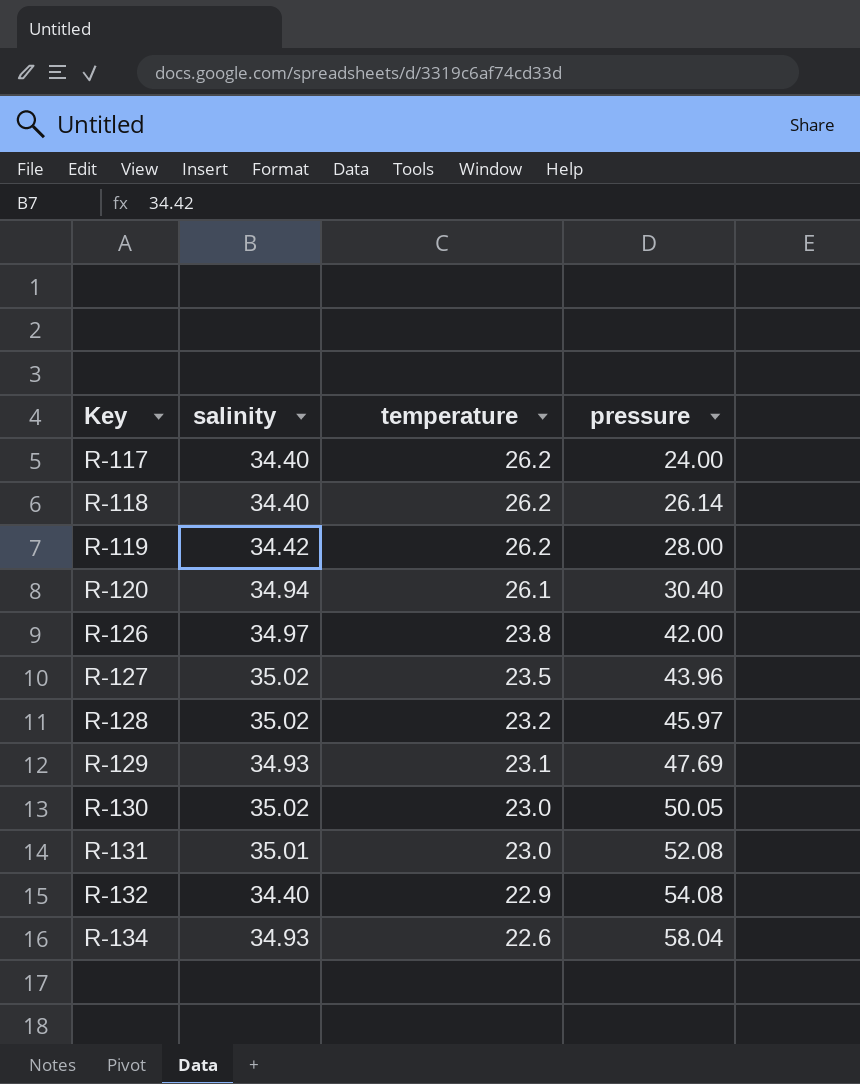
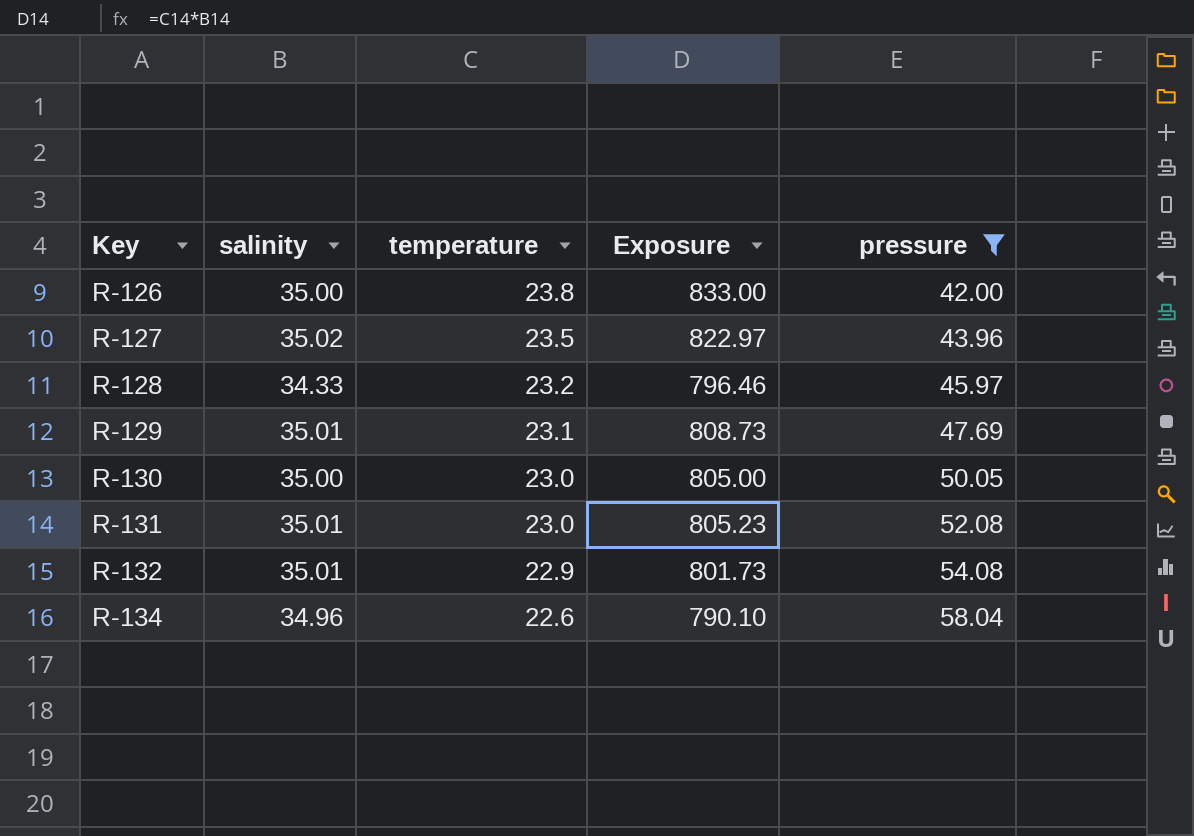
filter: none -> pressure >= 42.00
column Exposure | formula: none -> [salinity] * [temperature]
R-126 | salinity: 34.97 -> 35.00
R-128 | salinity: 35.02 -> 34.33
R-129 | salinity: 34.93 -> 35.01
R-130 | salinity: 35.02 -> 35.00
R-132 | salinity: 34.40 -> 35.01
R-134 | salinity: 34.93 -> 34.96

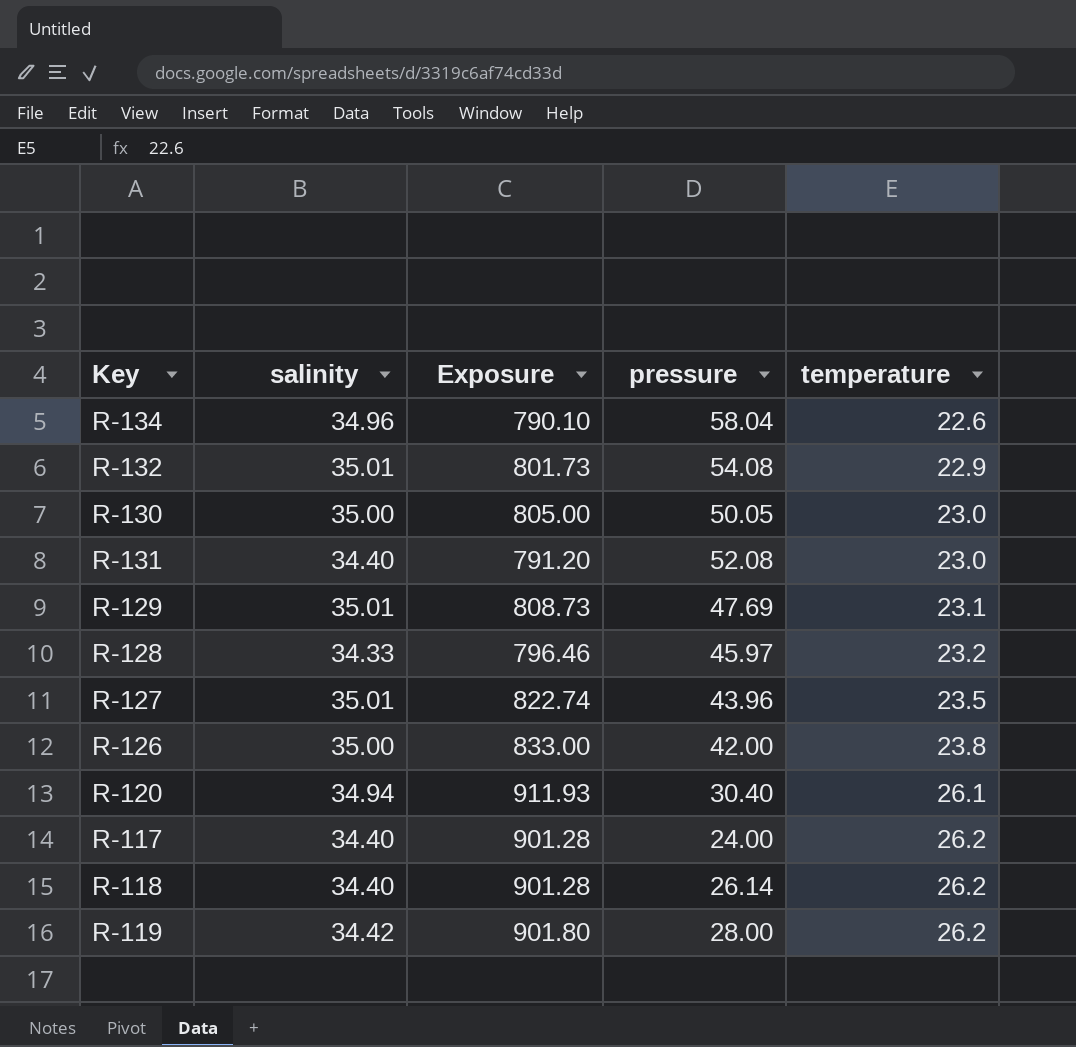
filter: pressure >= 42.00 -> none
row order: Key ascending -> temperature ascending
column temperature | position: 3 -> 5
R-131 | salinity: 35.01 -> 34.40
R-131 | Exposure: 805.23 -> 791.20
R-127 | salinity: 35.02 -> 35.01
R-127 | Exposure: 822.97 -> 822.74

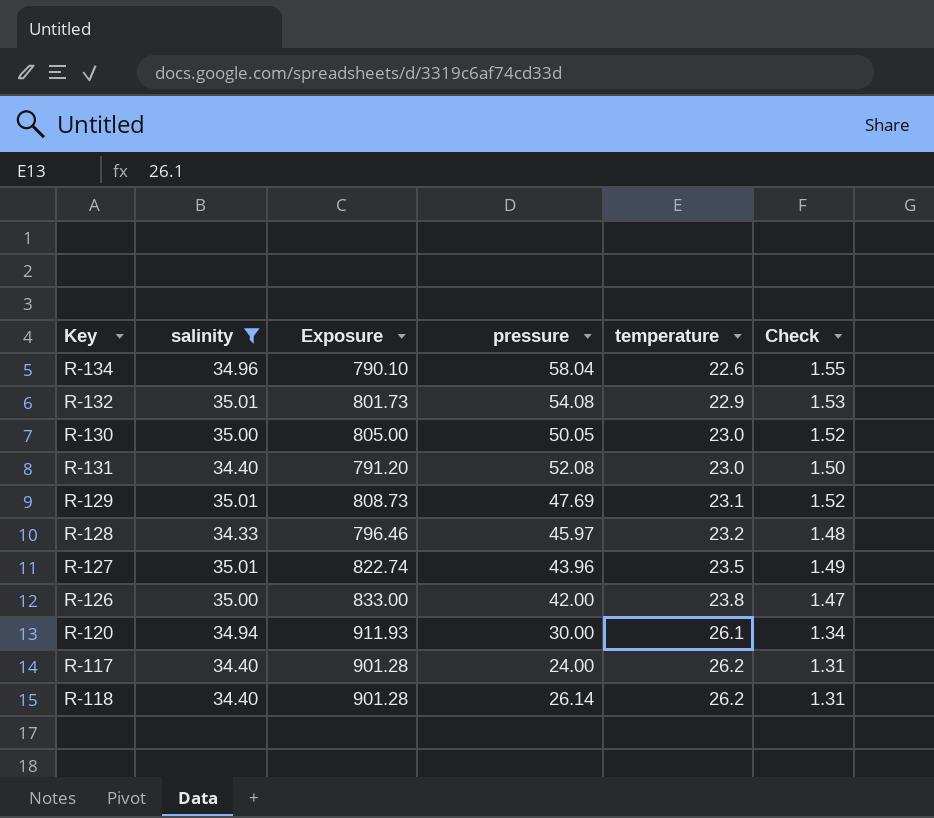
filter: none -> salinity != 34.42
column Check | formula: none -> [salinity] / [temperature]
R-120 | pressure: 30.40 -> 30.00

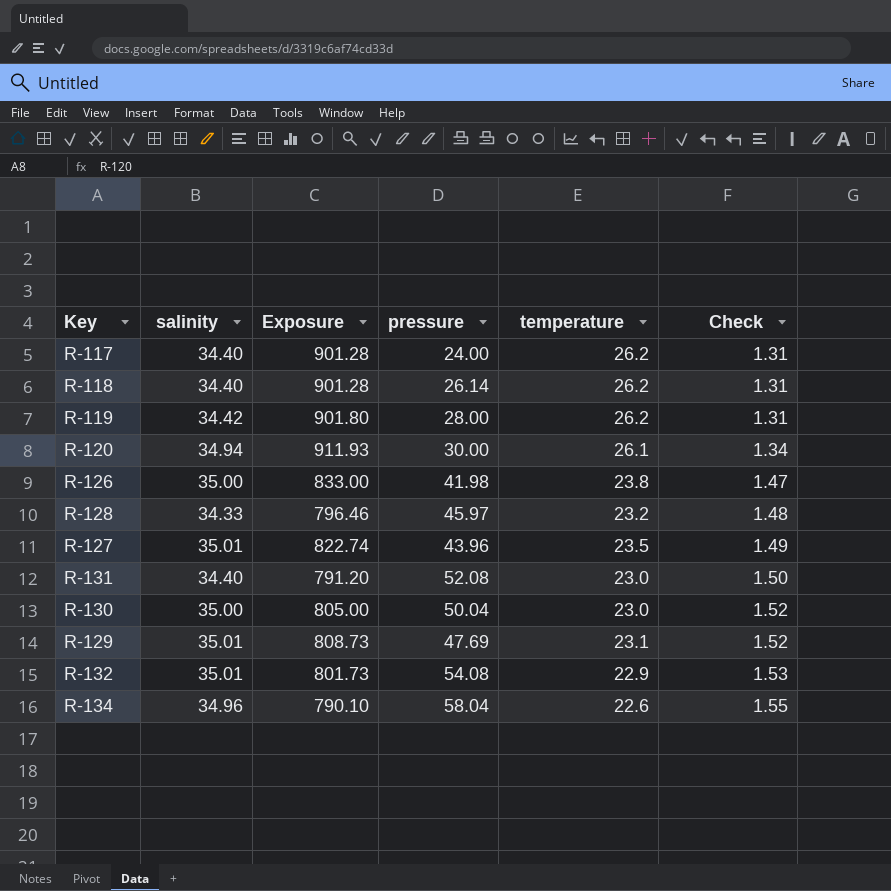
filter: salinity != 34.42 -> none
row order: temperature ascending -> Check ascending
R-126 | pressure: 42.00 -> 41.98
R-130 | pressure: 50.05 -> 50.04

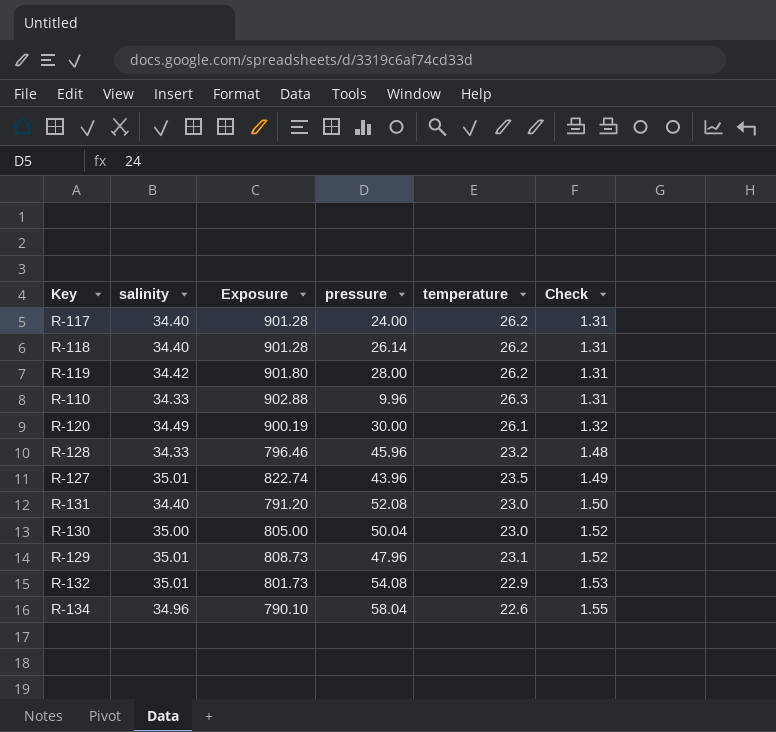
row R-126: 35.00 | 833.00 | 41.98 | 23.8 | 1.47 -> none
row R-110: none -> 34.33 | 902.88 | 9.96 | 26.3 | 1.31
R-120 | salinity: 34.94 -> 34.49
R-120 | Exposure: 911.93 -> 900.19
R-120 | Check: 1.34 -> 1.32
R-128 | pressure: 45.97 -> 45.96
R-129 | pressure: 47.69 -> 47.96

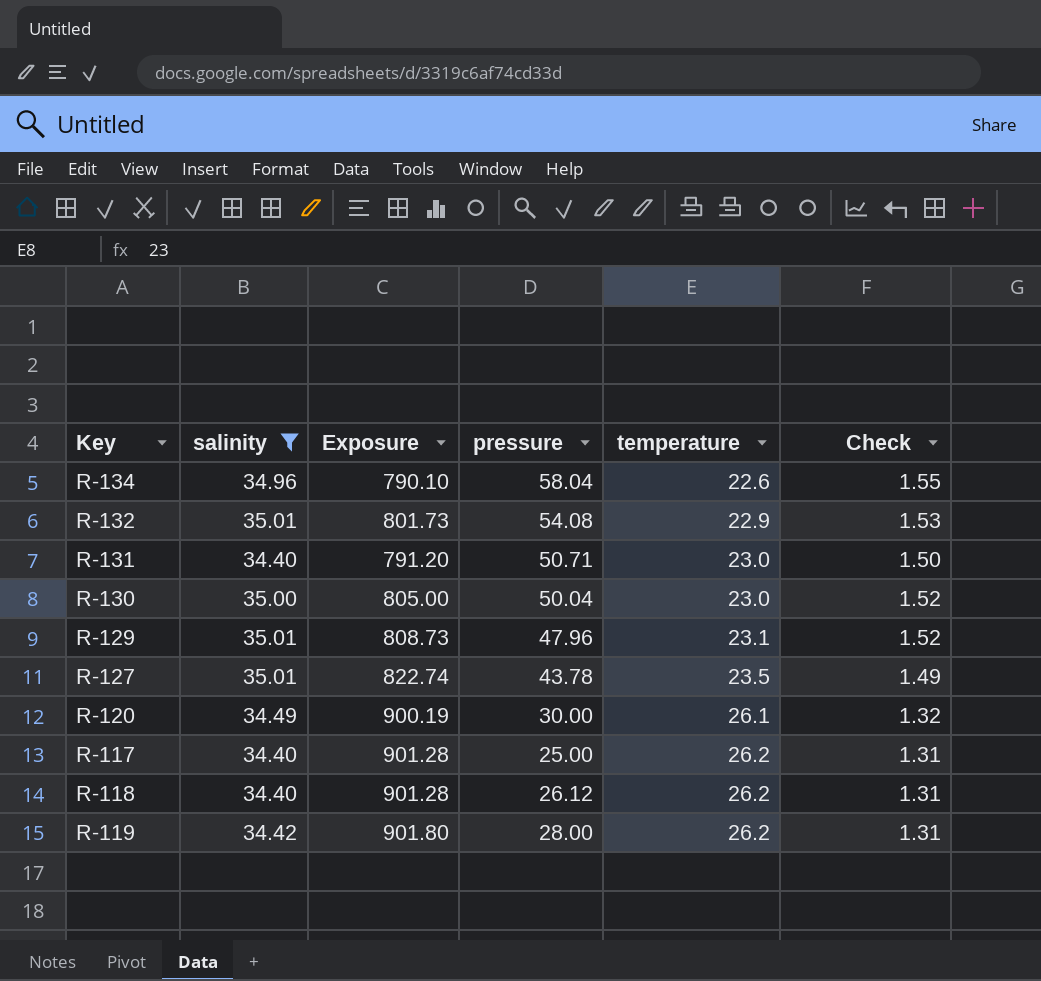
filter: none -> salinity != 34.33
row order: Check ascending -> temperature ascending
R-131 | pressure: 52.08 -> 50.71
R-127 | pressure: 43.96 -> 43.78
R-117 | pressure: 24.00 -> 25.00
R-118 | pressure: 26.14 -> 26.12

